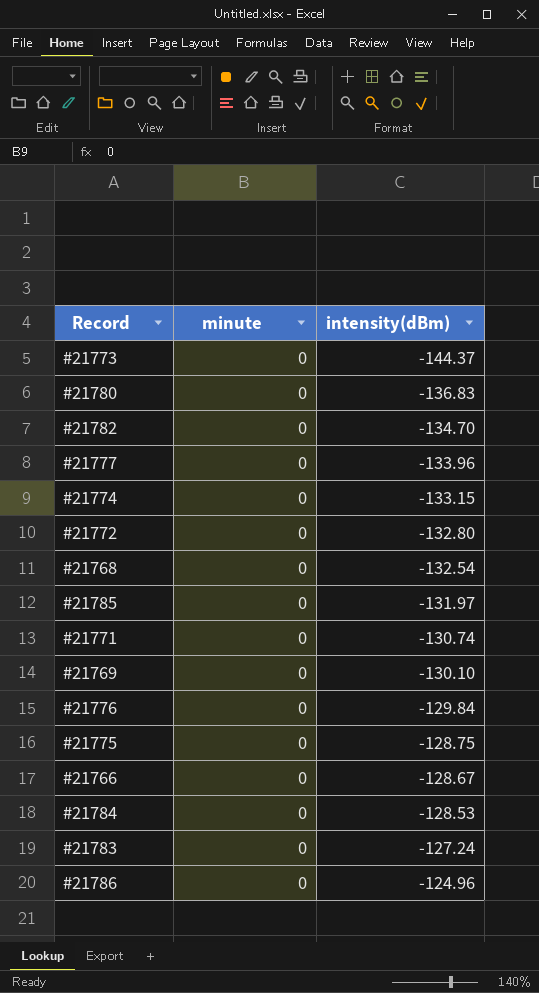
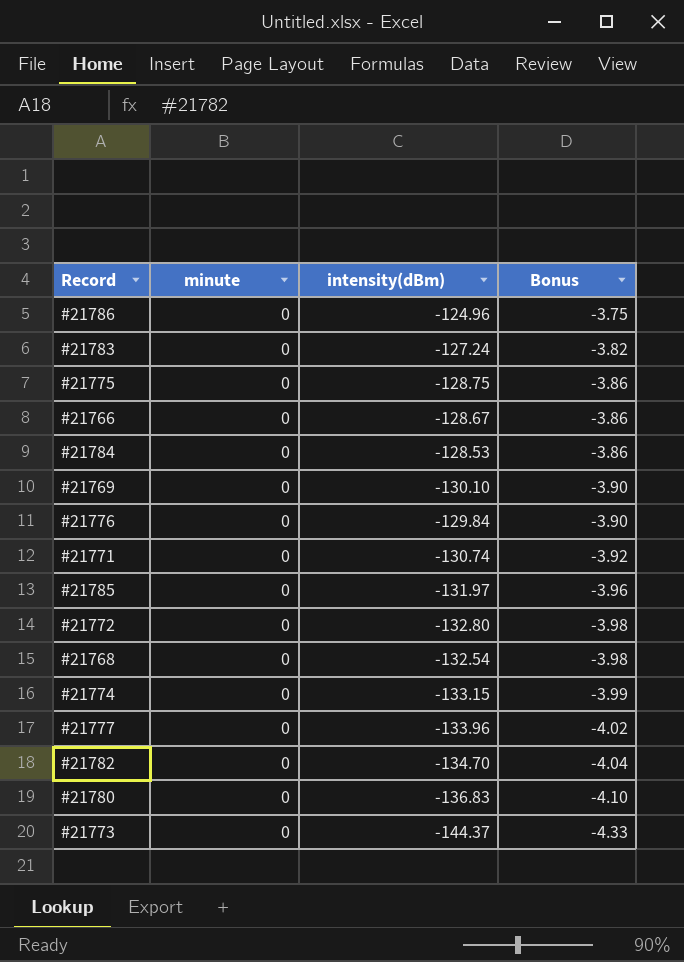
row order: intensity(dBm) ascending -> Bonus descending
column Bonus | formula: none -> [intensity(dBm)] * 0.03

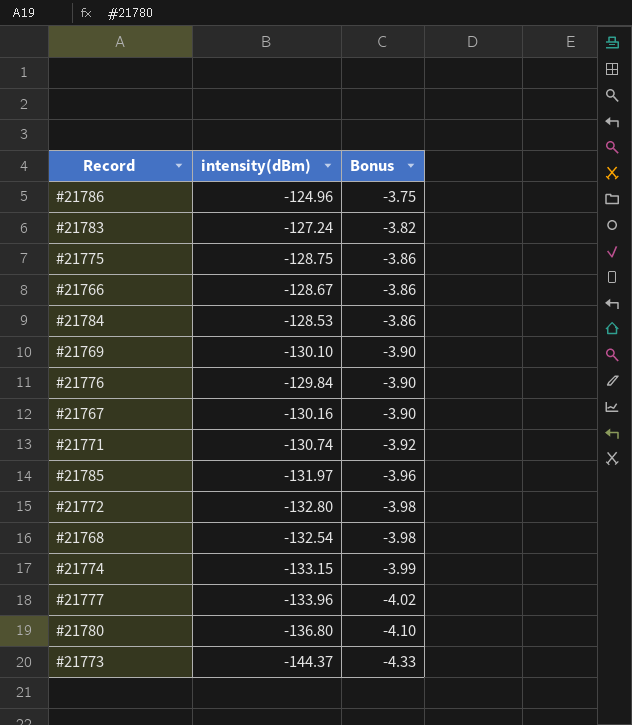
column minute | position: 2 -> none
row #21782: 0 | -134.70 | -4.04 -> none
row #21767: none -> -130.16 | -3.90
#21780 | intensity(dBm): -136.83 -> -136.80

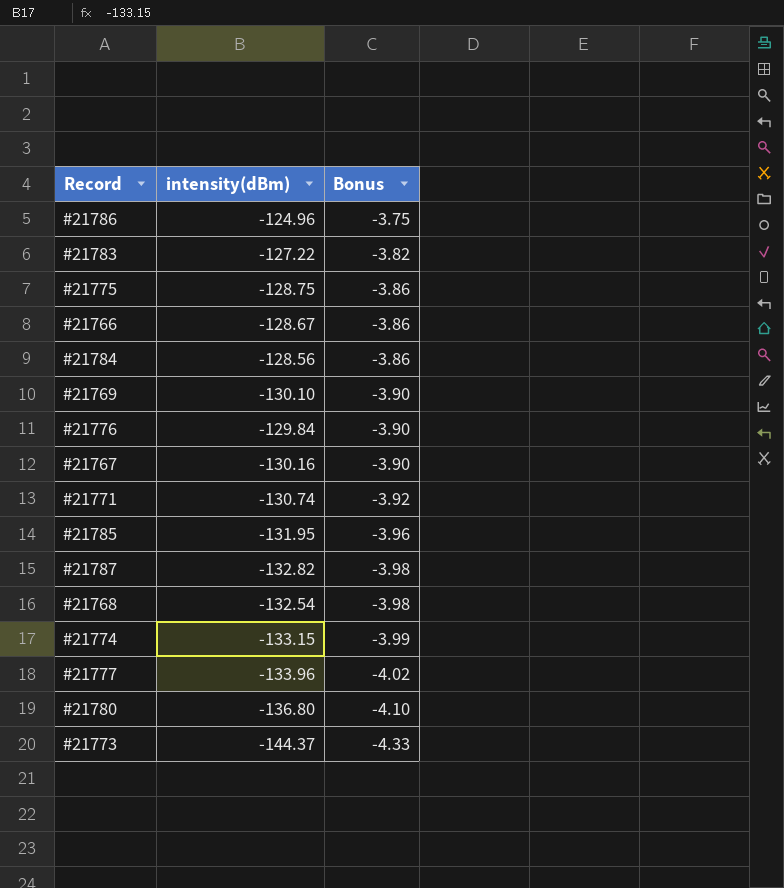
row #21772: -132.80 | -3.98 -> none
#21783 | intensity(dBm): -127.24 -> -127.22
#21784 | intensity(dBm): -128.53 -> -128.56
#21785 | intensity(dBm): -131.97 -> -131.95
row #21787: none -> -132.82 | -3.98

